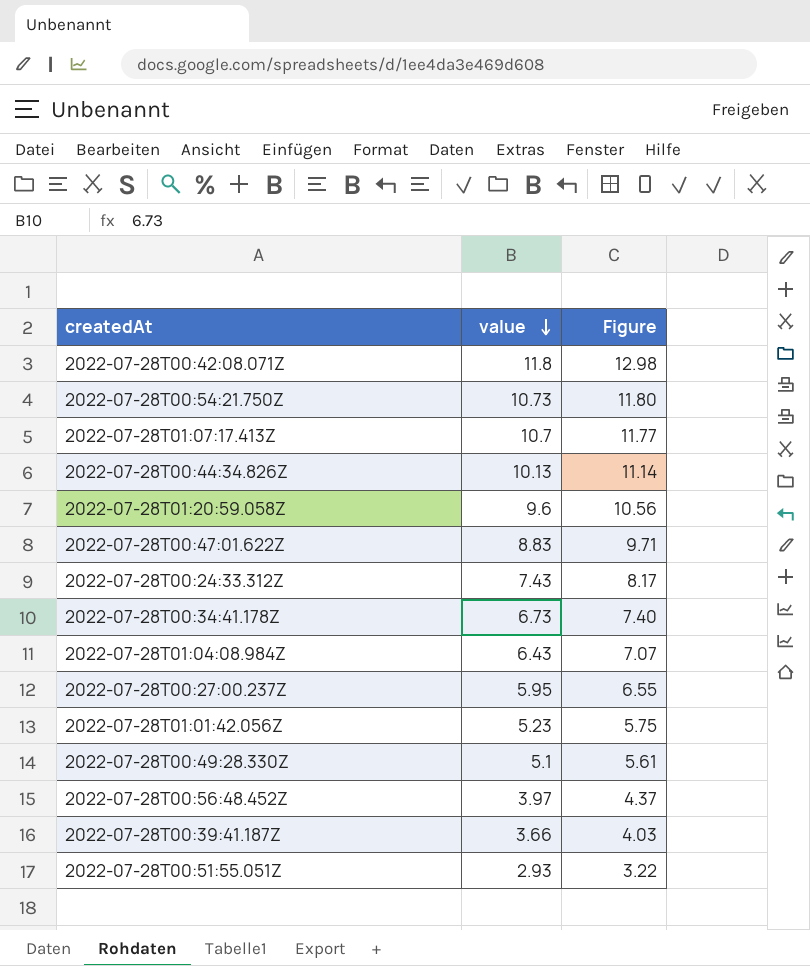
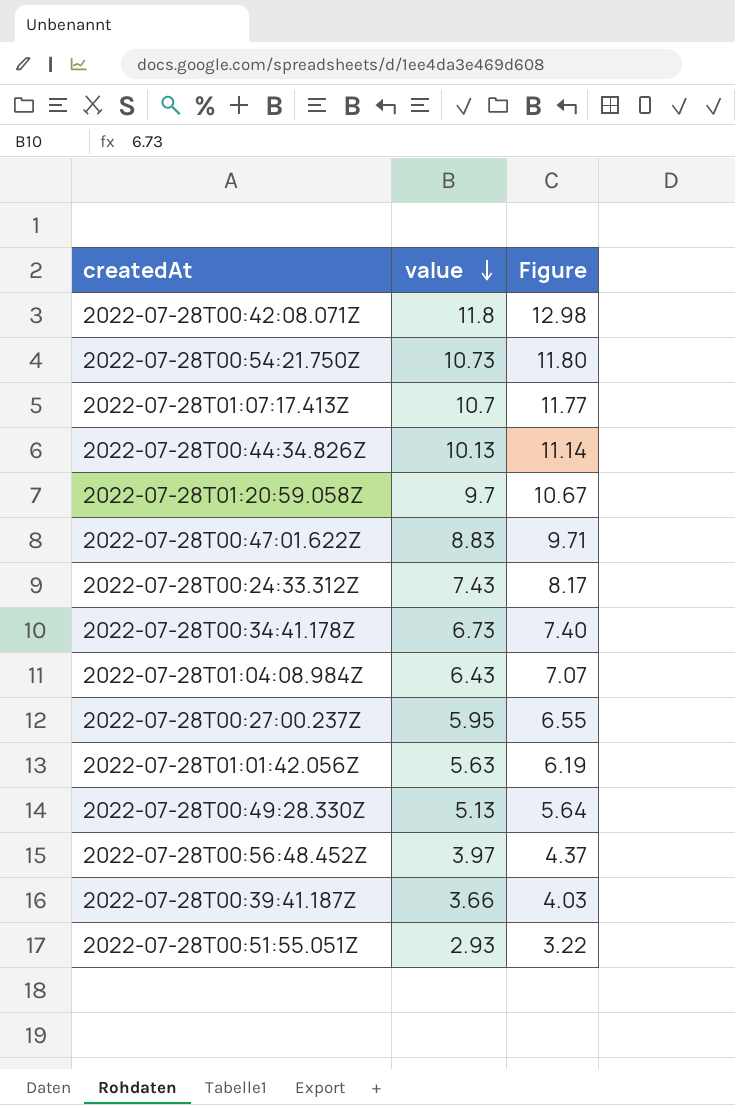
2022-07-28T01:20:59.058Z | value: 9.6 -> 9.7
2022-07-28T01:20:59.058Z | Figure: 10.56 -> 10.67
2022-07-28T01:01:42.056Z | value: 5.23 -> 5.63
2022-07-28T01:01:42.056Z | Figure: 5.75 -> 6.19
2022-07-28T00:49:28.330Z | value: 5.1 -> 5.13
2022-07-28T00:49:28.330Z | Figure: 5.61 -> 5.64

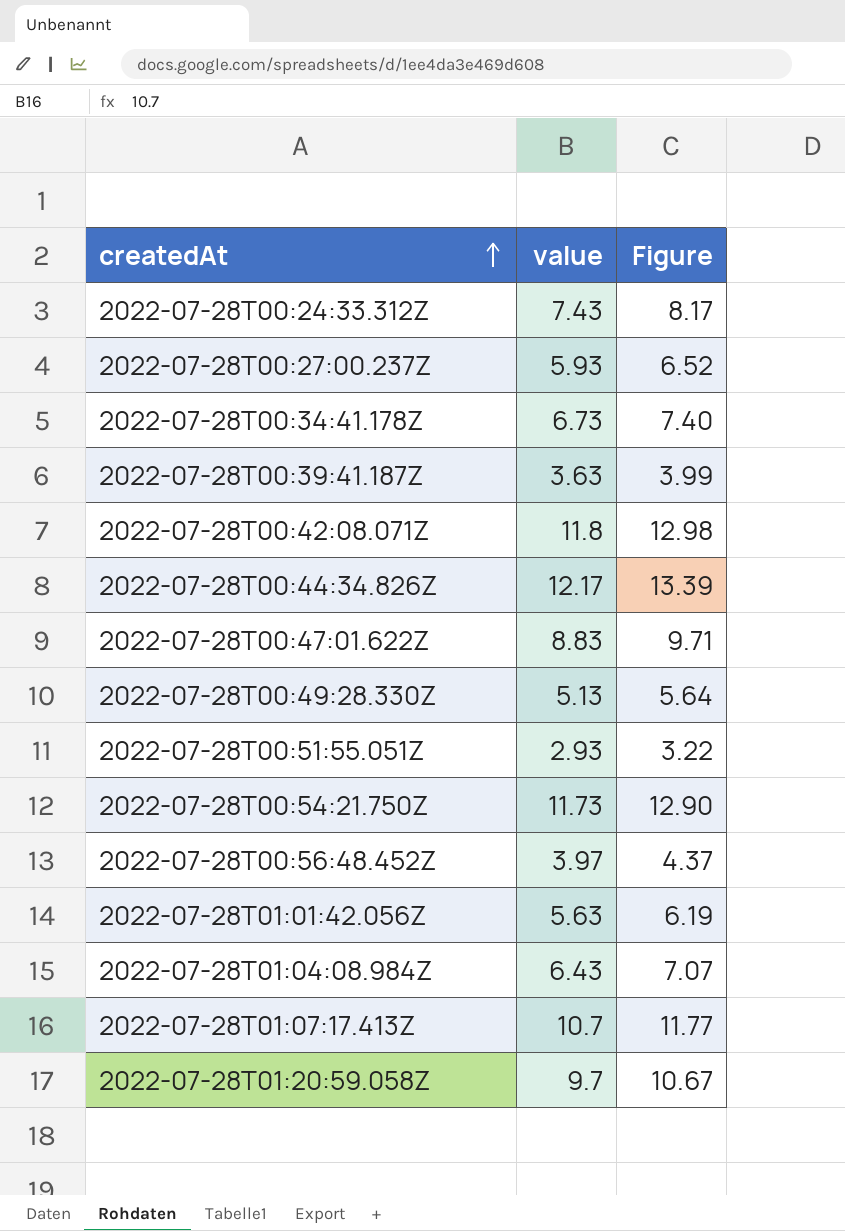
row order: value descending -> createdAt ascending
2022-07-28T00:27:00.237Z | value: 5.95 -> 5.93
2022-07-28T00:27:00.237Z | Figure: 6.55 -> 6.52
2022-07-28T00:39:41.187Z | value: 3.66 -> 3.63
2022-07-28T00:39:41.187Z | Figure: 4.03 -> 3.99
2022-07-28T00:44:34.826Z | value: 10.13 -> 12.17
2022-07-28T00:44:34.826Z | Figure: 11.14 -> 13.39
2022-07-28T00:54:21.750Z | value: 10.73 -> 11.73
2022-07-28T00:54:21.750Z | Figure: 11.80 -> 12.90

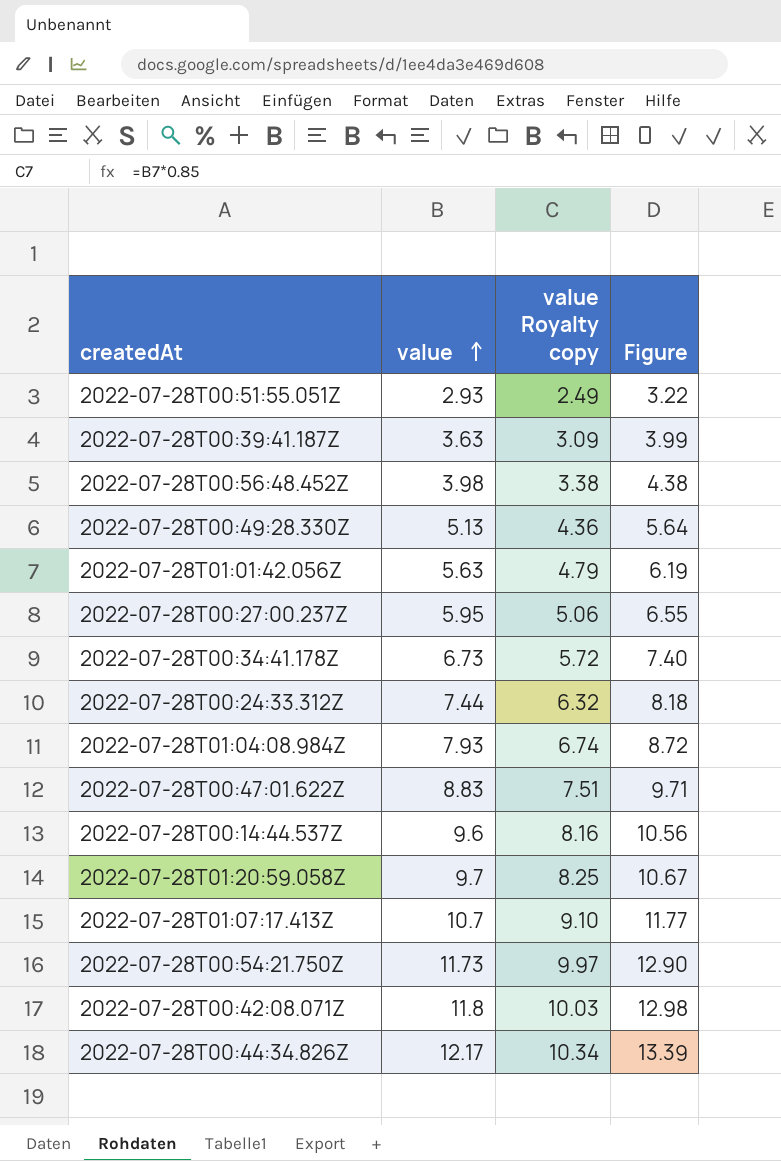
row order: createdAt ascending -> value ascending
column value Royalty copy | formula: none -> [value] * 0.85
2022-07-28T00:56:48.452Z | value: 3.97 -> 3.98
2022-07-28T00:56:48.452Z | Figure: 4.37 -> 4.38
2022-07-28T00:27:00.237Z | value: 5.93 -> 5.95
2022-07-28T00:27:00.237Z | Figure: 6.52 -> 6.55
2022-07-28T00:24:33.312Z | value: 7.43 -> 7.44
2022-07-28T00:24:33.312Z | Figure: 8.17 -> 8.18
2022-07-28T01:04:08.984Z | value: 6.43 -> 7.93
2022-07-28T01:04:08.984Z | Figure: 7.07 -> 8.72
row 2022-07-28T00:14:44.537Z: none -> 9.6 | 8.16 | 10.56

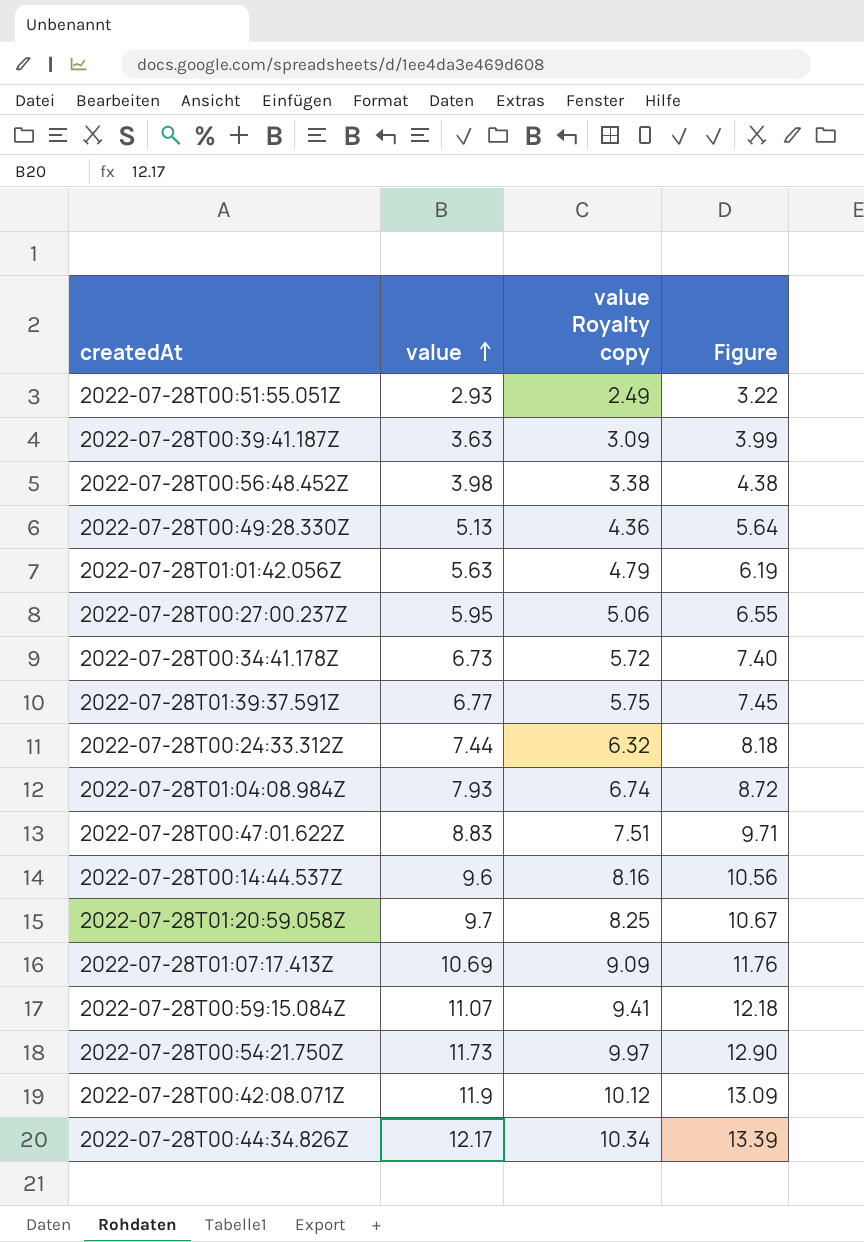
row 2022-07-28T01:39:37.591Z: none -> 6.77 | 5.75 | 7.45
2022-07-28T01:07:17.413Z | value: 10.7 -> 10.69
2022-07-28T01:07:17.413Z | value Royalty copy: 9.10 -> 9.09
2022-07-28T01:07:17.413Z | Figure: 11.77 -> 11.76
row 2022-07-28T00:59:15.084Z: none -> 11.07 | 9.41 | 12.18
2022-07-28T00:42:08.071Z | value: 11.8 -> 11.9
2022-07-28T00:42:08.071Z | value Royalty copy: 10.03 -> 10.12
2022-07-28T00:42:08.071Z | Figure: 12.98 -> 13.09

